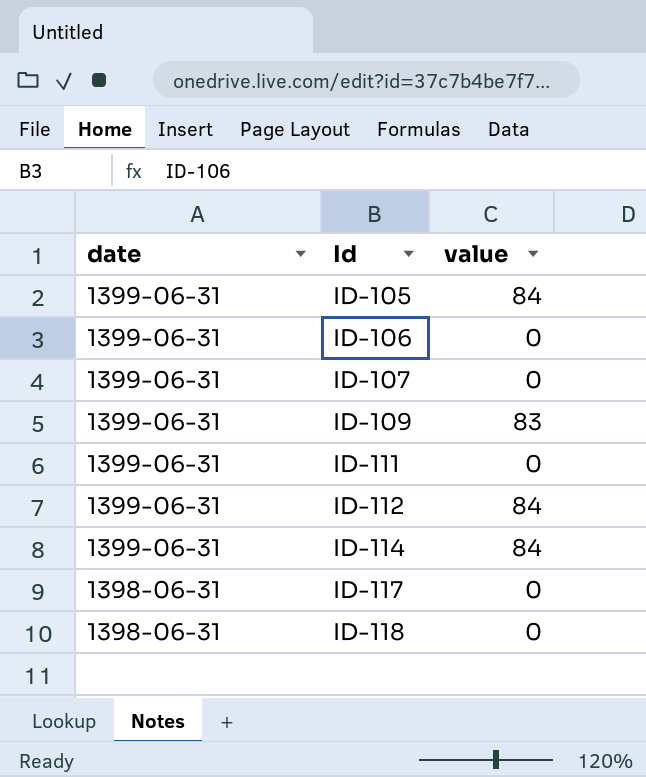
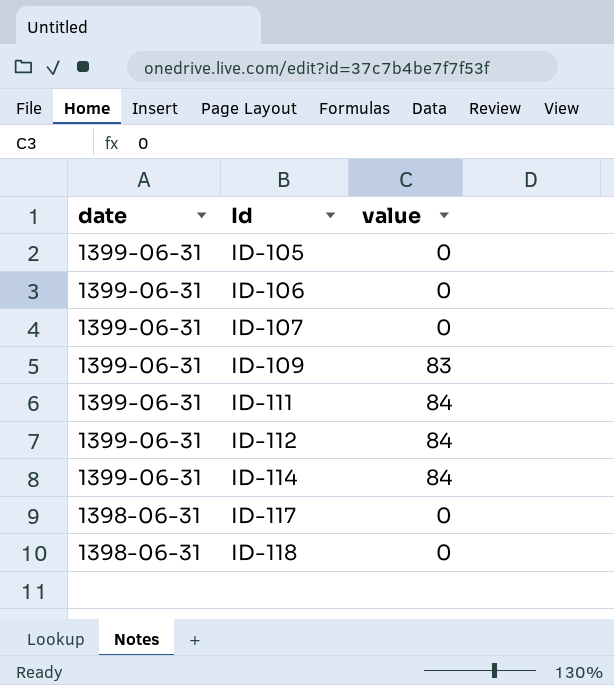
ID-105 | value: 84 -> 0
ID-111 | value: 0 -> 84

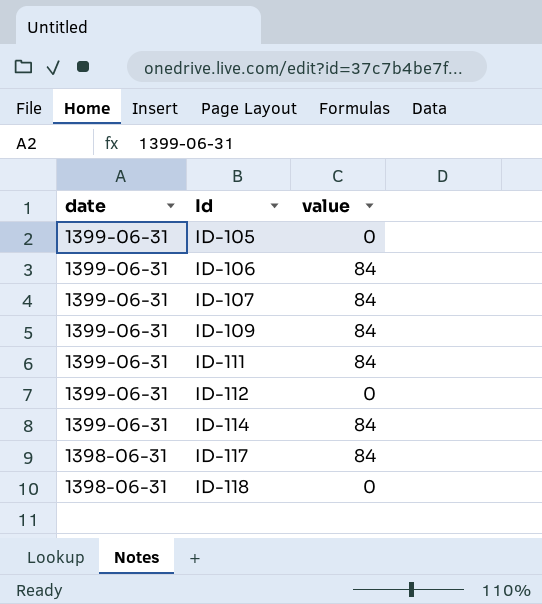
ID-106 | value: 0 -> 84
ID-107 | value: 0 -> 84
ID-109 | value: 83 -> 84
ID-112 | value: 84 -> 0
ID-117 | value: 0 -> 84

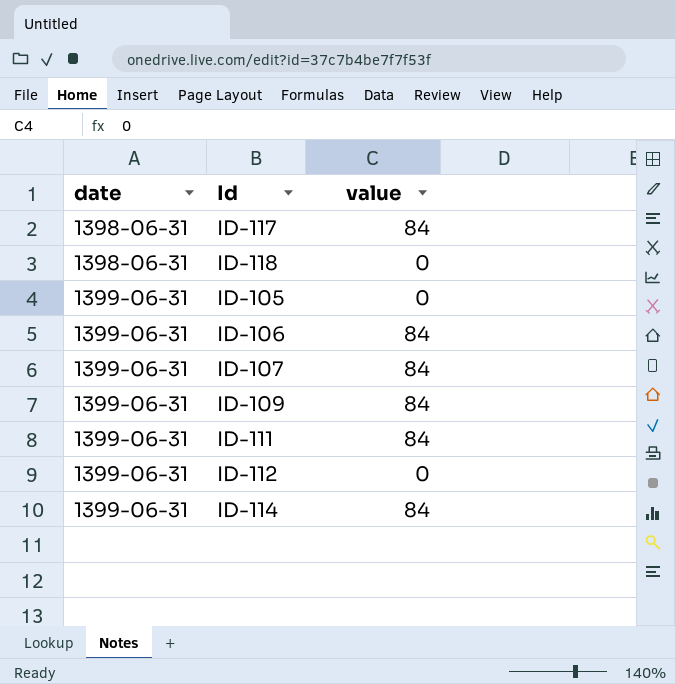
row order: date descending -> date ascending

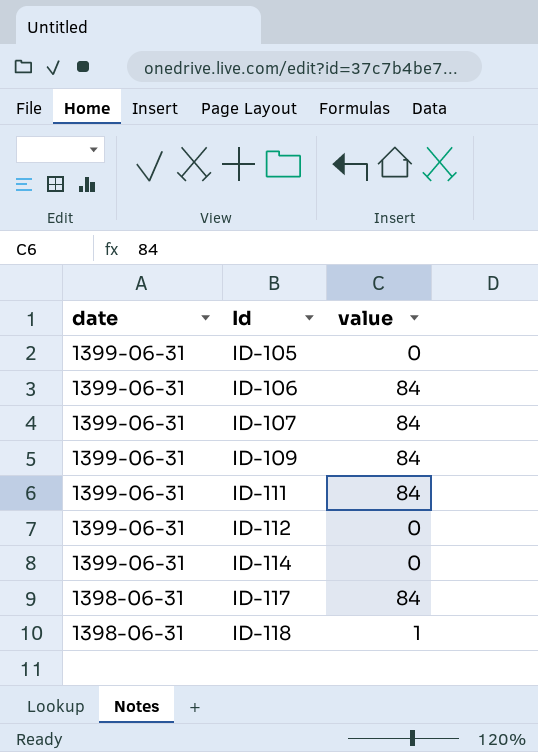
row order: date ascending -> date descending
ID-114 | value: 84 -> 0
ID-118 | value: 0 -> 1

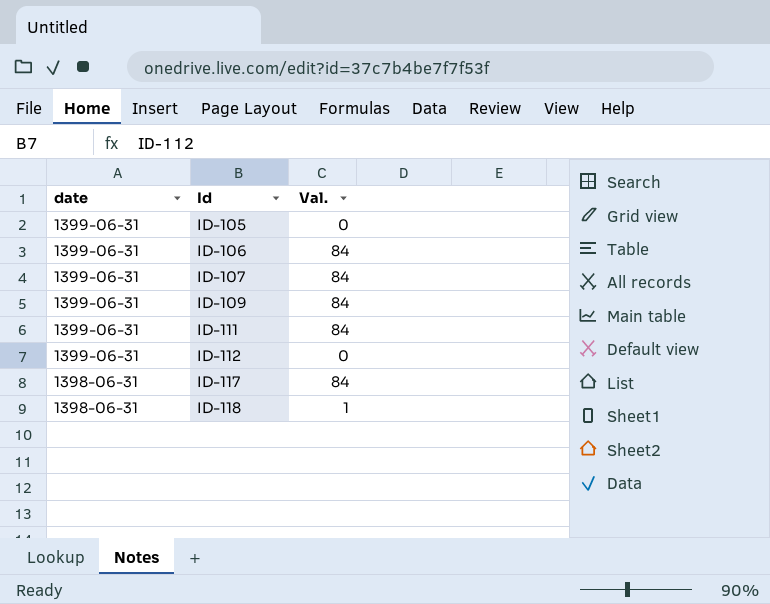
column name: value -> Val.
row ID-114: 1399-06-31 | 0 -> none

